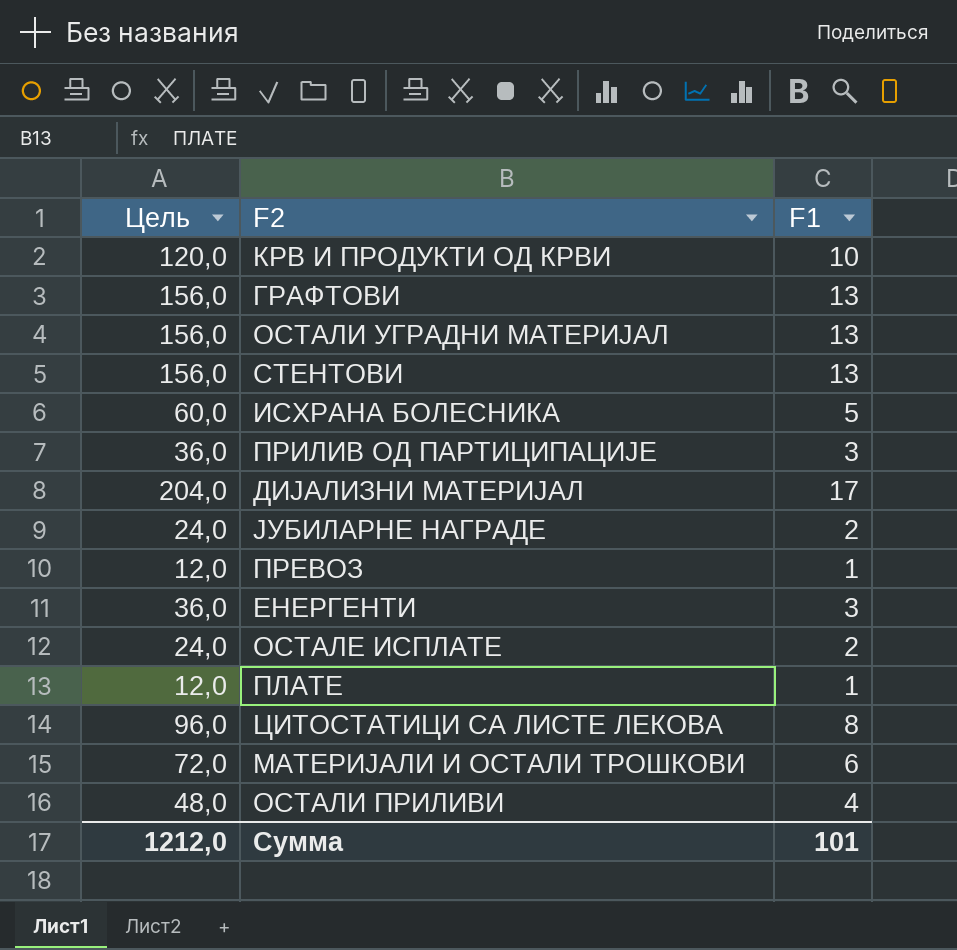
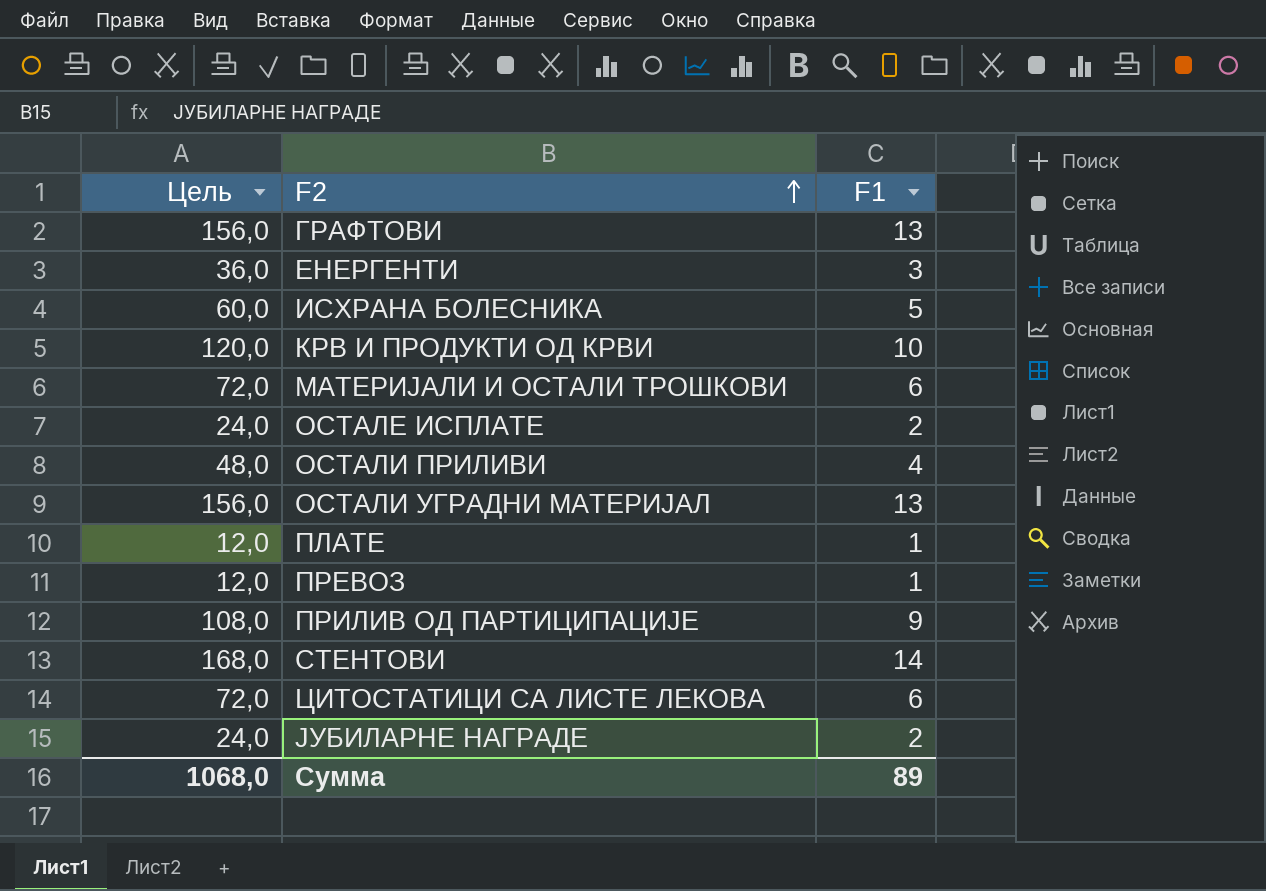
row order: none -> F2 ascending
row ДИЈАЛИЗНИ МАТЕРИЈАЛ: 204,0 | 17 -> none
ПРИЛИВ ОД ПАРТИЦИПАЦИЈЕ | Цель: 36,0 -> 108,0
ПРИЛИВ ОД ПАРТИЦИПАЦИЈЕ | F1: 3 -> 9
СТЕНТОВИ | Цель: 156,0 -> 168,0
СТЕНТОВИ | F1: 13 -> 14
ЦИТОСТАТИЦИ СА ЛИСТЕ ЛЕКОВА | Цель: 96,0 -> 72,0
ЦИТОСТАТИЦИ СА ЛИСТЕ ЛЕКОВА | F1: 8 -> 6
Сумма | Цель: 1212,0 -> 1068,0
Сумма | F1: 101 -> 89

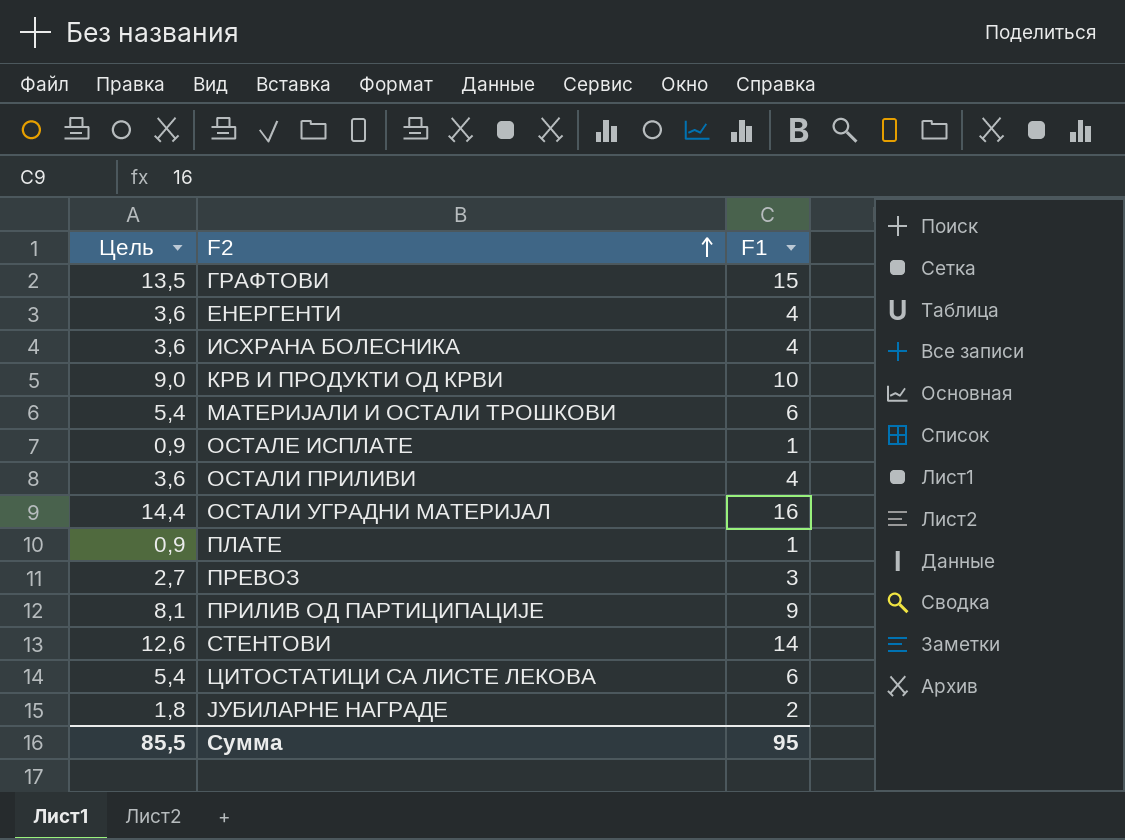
column Цель | formula: [F1] * 12 -> [F1] * 0,9
ГРАФТОВИ | F1: 13 -> 15
ЕНЕРГЕНТИ | F1: 3 -> 4
ИСХРАНА БОЛЕСНИКА | F1: 5 -> 4
ОСТАЛЕ ИСПЛАТЕ | F1: 2 -> 1
ОСТАЛИ УГРАДНИ МАТЕРИЈАЛ | F1: 13 -> 16
ПРЕВОЗ | F1: 1 -> 3
Сумма | Цель: 1068,0 -> 85,5
Сумма | F1: 89 -> 95

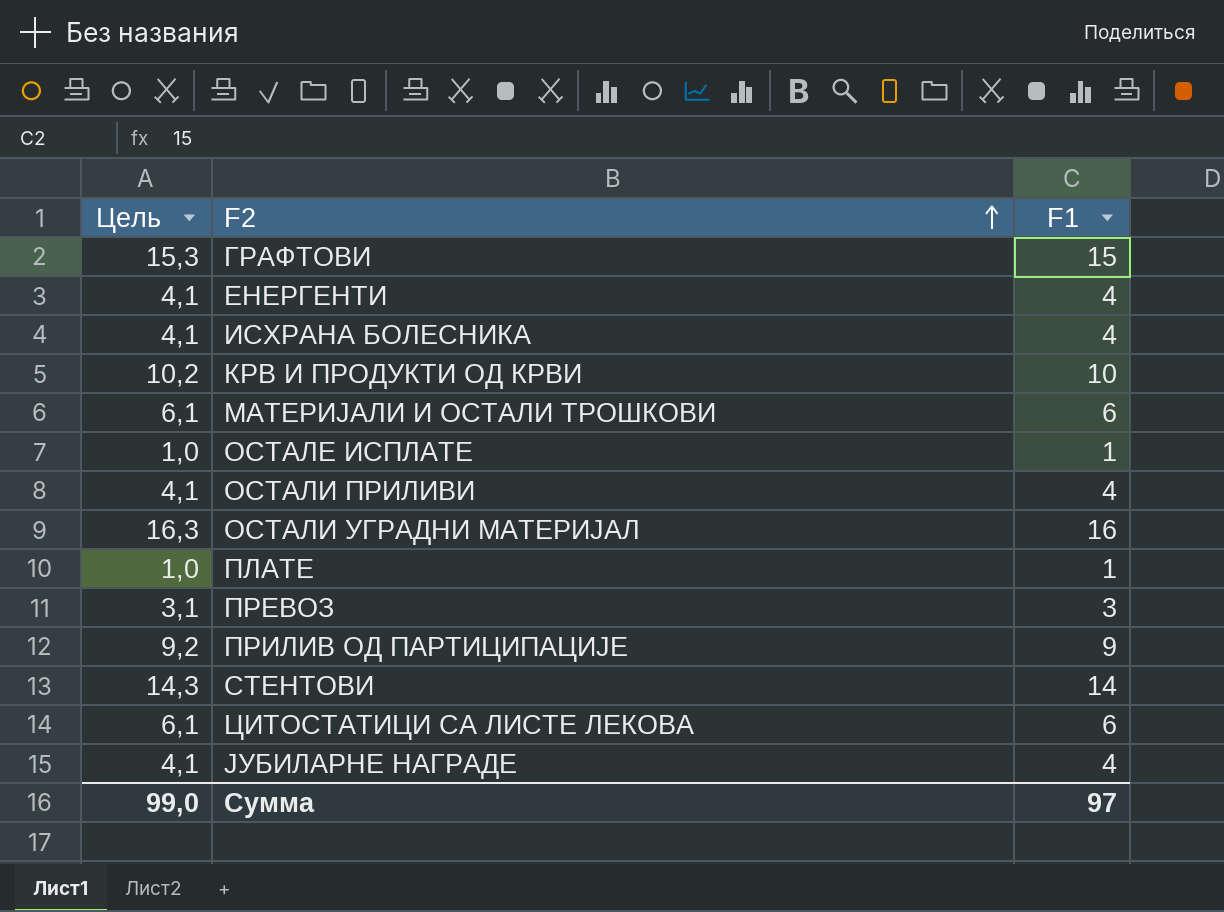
column Цель | formula: [F1] * 0,9 -> [F1] * 1,02
ЈУБИЛАРНЕ НАГРАДЕ | F1: 2 -> 4
Сумма | Цель: 85,5 -> 99,0
Сумма | F1: 95 -> 97

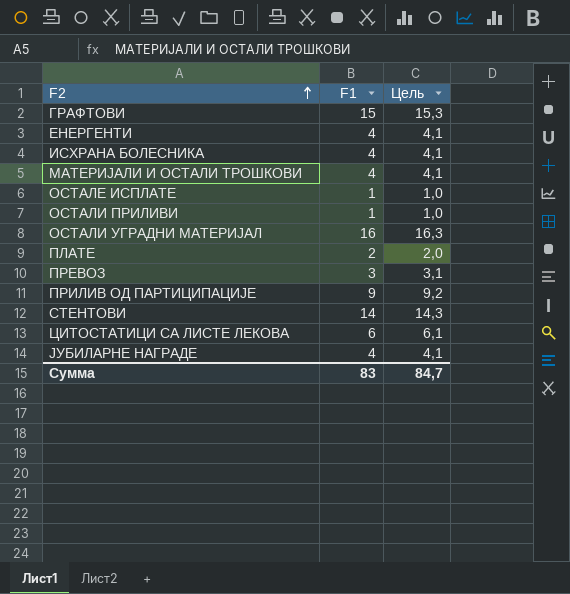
column Цель | position: 1 -> 3
row КРВ И ПРОДУКТИ ОД КРВИ: 10,2 | 10 -> none
МАТЕРИЈАЛИ И ОСТАЛИ ТРОШКОВИ | F1: 6 -> 4
МАТЕРИЈАЛИ И ОСТАЛИ ТРОШКОВИ | Цель: 6,1 -> 4,1
ОСТАЛИ ПРИЛИВИ | F1: 4 -> 1
ОСТАЛИ ПРИЛИВИ | Цель: 4,1 -> 1,0
ПЛАТЕ | F1: 1 -> 2
ПЛАТЕ | Цель: 1,0 -> 2,0
Сумма | F1: 97 -> 83
Сумма | Цель: 99,0 -> 84,7

